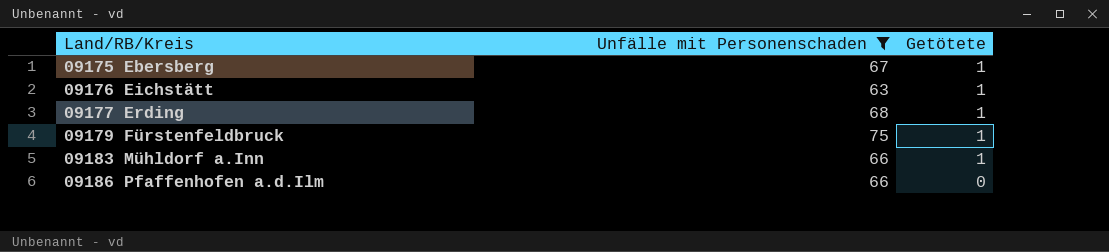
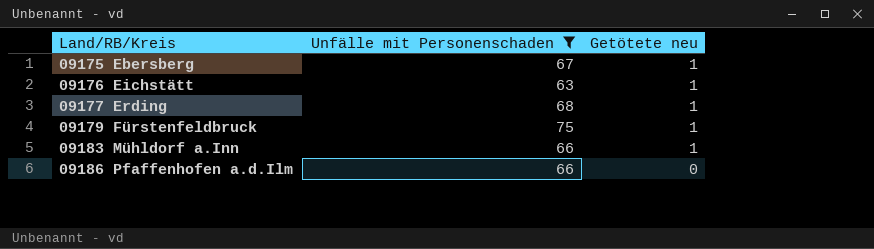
column name: Getötete -> Getötete neu

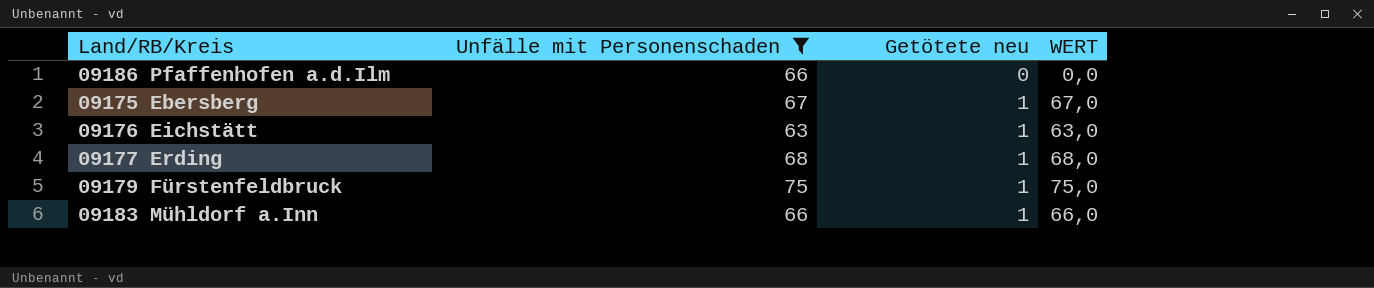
row order: Land/RB/Kreis ascending -> Getötete neu ascending
column WERT | formula: none -> [Unfälle mit Personenschaden] * [Getötete neu]

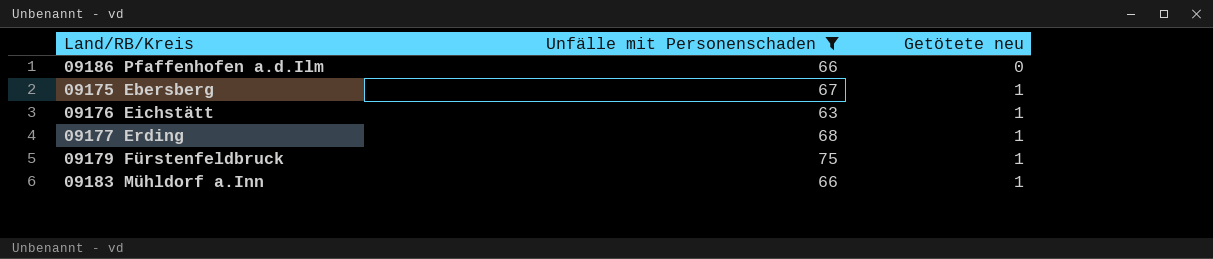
column WERT | formula: [Unfälle mit Personenschaden] * [Getötete neu] -> none

